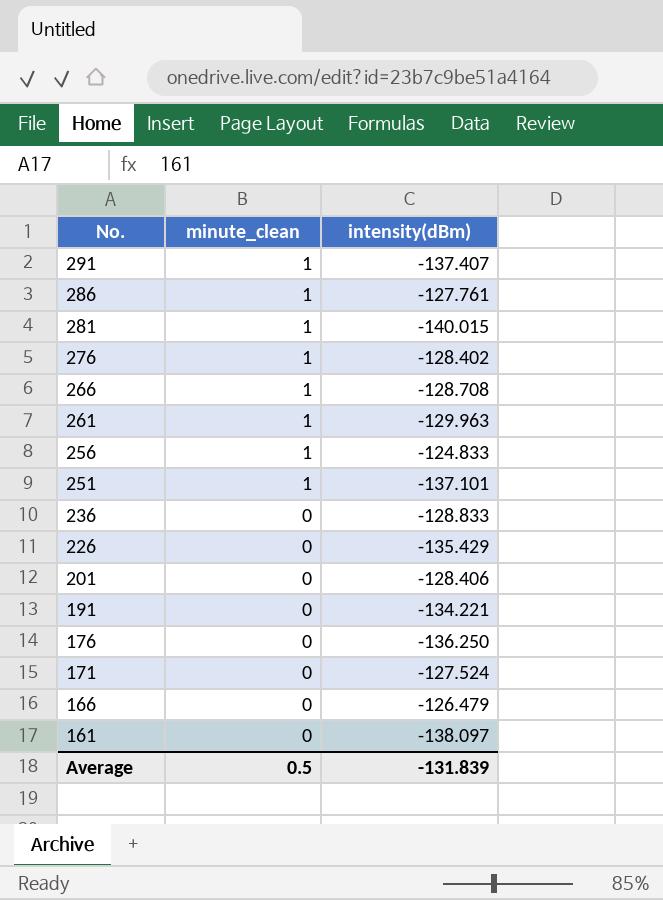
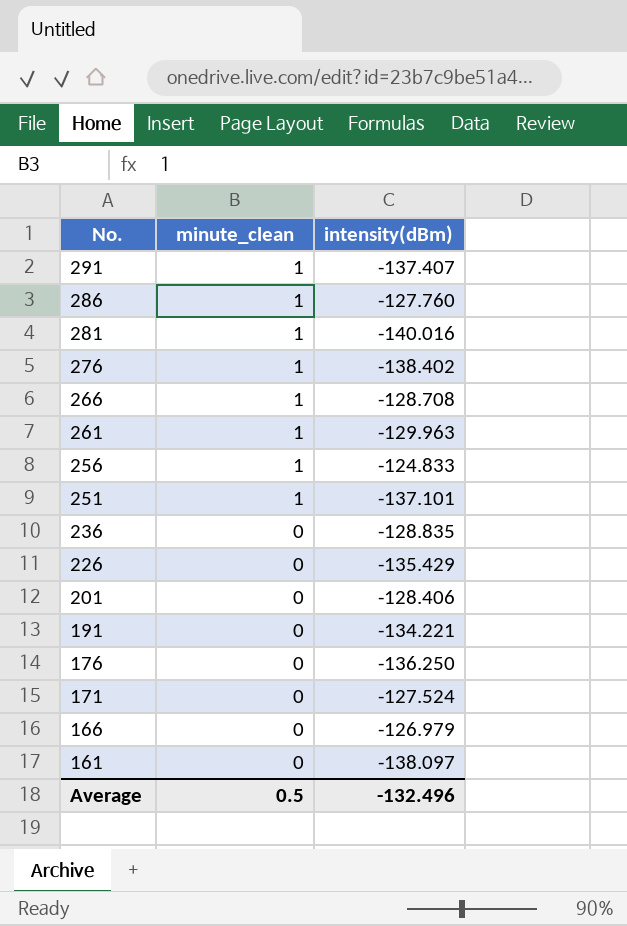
286 | intensity(dBm): -127.761 -> -127.760
281 | intensity(dBm): -140.015 -> -140.016
276 | intensity(dBm): -128.402 -> -138.402
236 | intensity(dBm): -128.833 -> -128.835
166 | intensity(dBm): -126.479 -> -126.979
Average | intensity(dBm): -131.839 -> -132.496

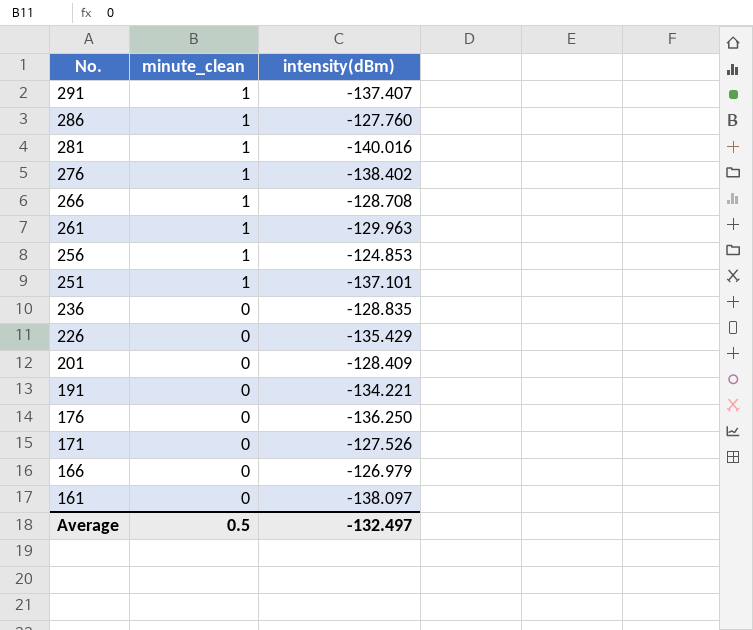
256 | intensity(dBm): -124.833 -> -124.853
201 | intensity(dBm): -128.406 -> -128.409
171 | intensity(dBm): -127.524 -> -127.526
Average | intensity(dBm): -132.496 -> -132.497

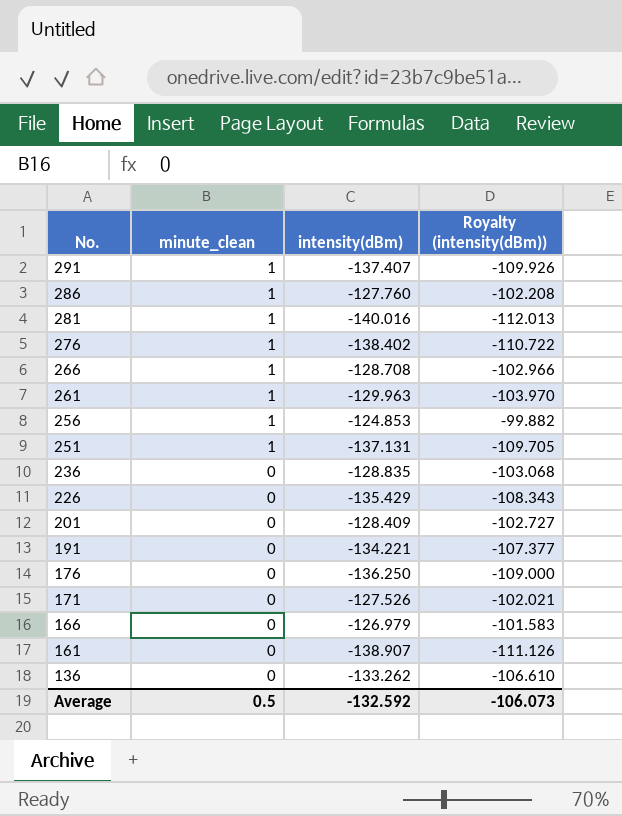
column Royalty (intensity(dBm)) | formula: none -> [intensity(dBm)] * 0.8
251 | intensity(dBm): -137.101 -> -137.131
161 | intensity(dBm): -138.097 -> -138.907
row 136: none -> 0 | -133.262 | -106.610
Average | intensity(dBm): -132.497 -> -132.592

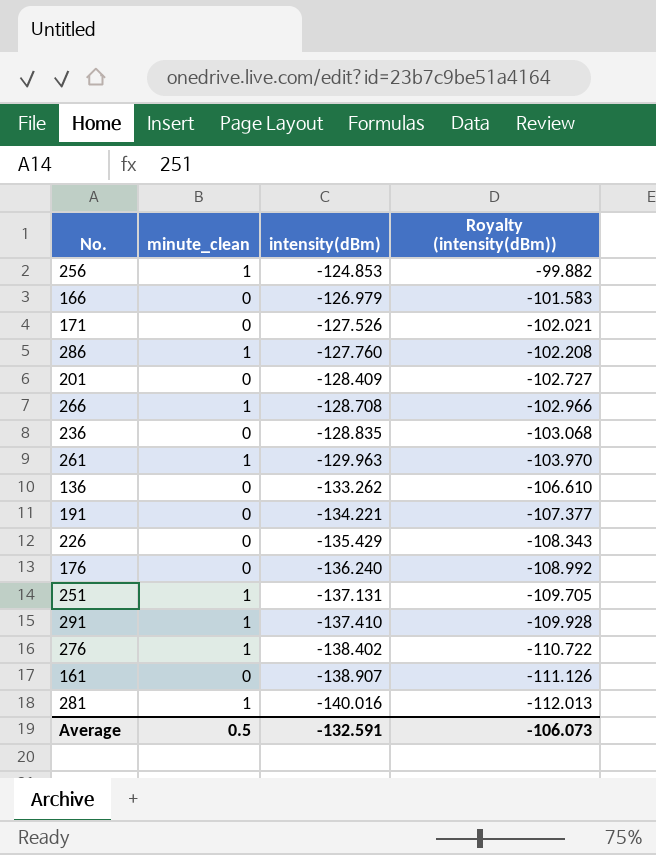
row order: No. descending -> intensity(dBm) descending
176 | intensity(dBm): -136.250 -> -136.240
176 | Royalty (intensity(dBm)): -109.000 -> -108.992
291 | intensity(dBm): -137.407 -> -137.410
291 | Royalty (intensity(dBm)): -109.926 -> -109.928
Average | intensity(dBm): -132.592 -> -132.591

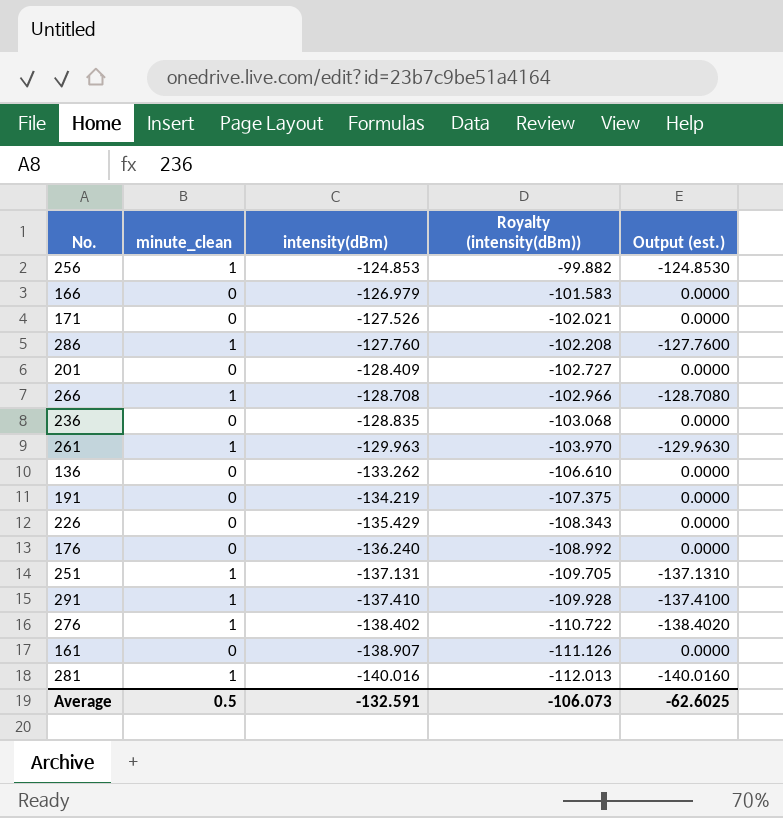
column Output (est.) | formula: none -> [minute_clean] * [intensity(dBm)]
191 | intensity(dBm): -134.221 -> -134.219
191 | Royalty (intensity(dBm)): -107.377 -> -107.375

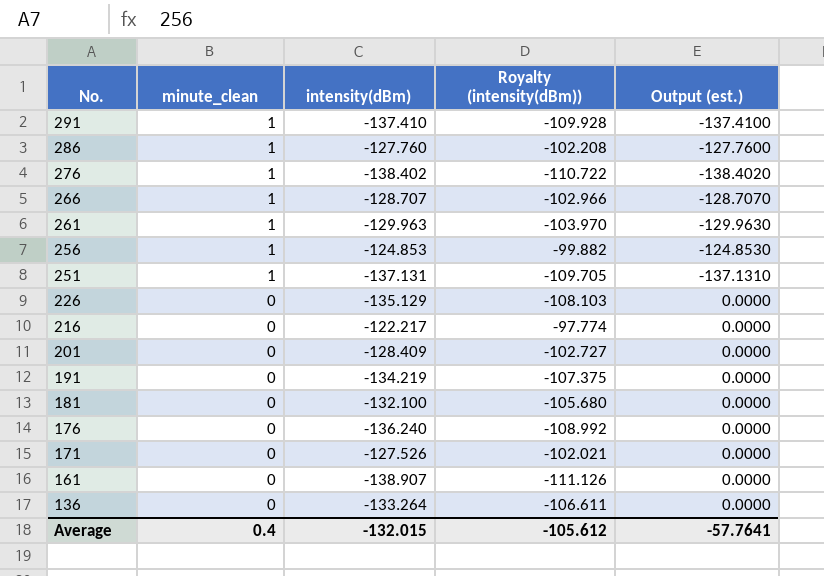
row order: intensity(dBm) descending -> No. descending
row 166: 0 | -126.979 | -101.583 | 0.0000 -> none
row 236: 0 | -128.835 | -103.068 | 0.0000 -> none
row 281: 1 | -140.016 | -112.013 | -140.0160 -> none
266 | intensity(dBm): -128.708 -> -128.707
266 | Output (est.): -128.7080 -> -128.7070
226 | intensity(dBm): -135.429 -> -135.129
226 | Royalty (intensity(dBm)): -108.343 -> -108.103
row 216: none -> 0 | -122.217 | -97.774 | 0.0000
row 181: none -> 0 | -132.100 | -105.680 | 0.0000
136 | intensity(dBm): -133.262 -> -133.264
136 | Royalty (intensity(dBm)): -106.610 -> -106.611
Average | minute_clean: 0.5 -> 0.4
Average | intensity(dBm): -132.591 -> -132.015
Average | Royalty (intensity(dBm)): -106.073 -> -105.612
Average | Output (est.): -62.6025 -> -57.7641

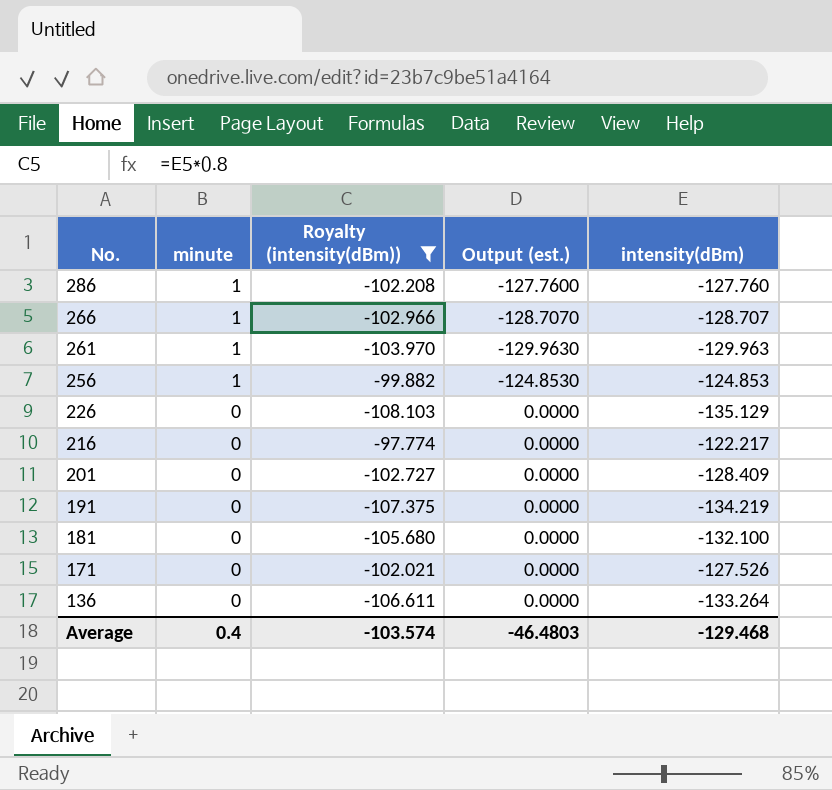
filter: none -> Royalty (intensity(dBm)) >= -108.103
column name: minute_clean -> minute
column intensity(dBm) | position: 3 -> 5
Average | Royalty (intensity(dBm)): -105.612 -> -103.574
Average | Output (est.): -57.7641 -> -46.4803
Average | intensity(dBm): -132.015 -> -129.468

